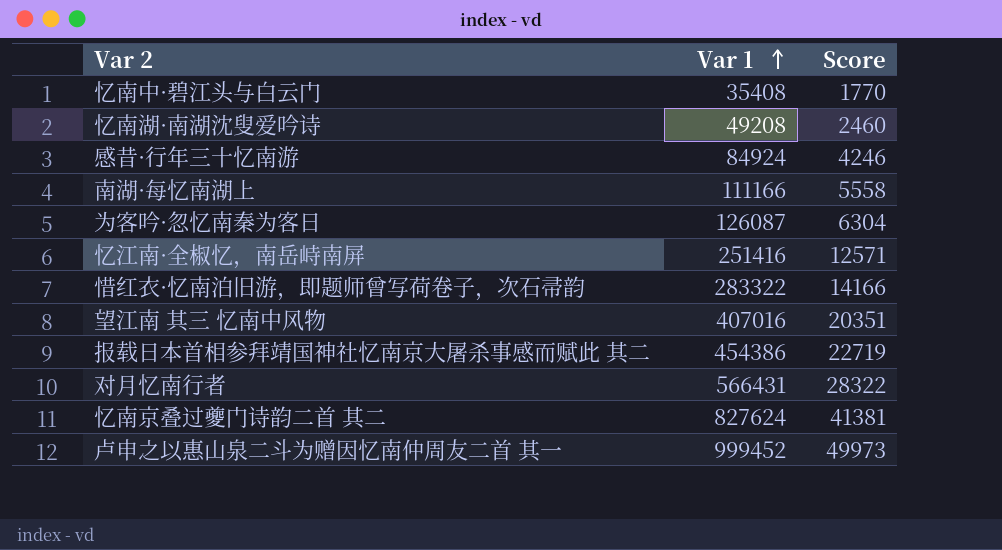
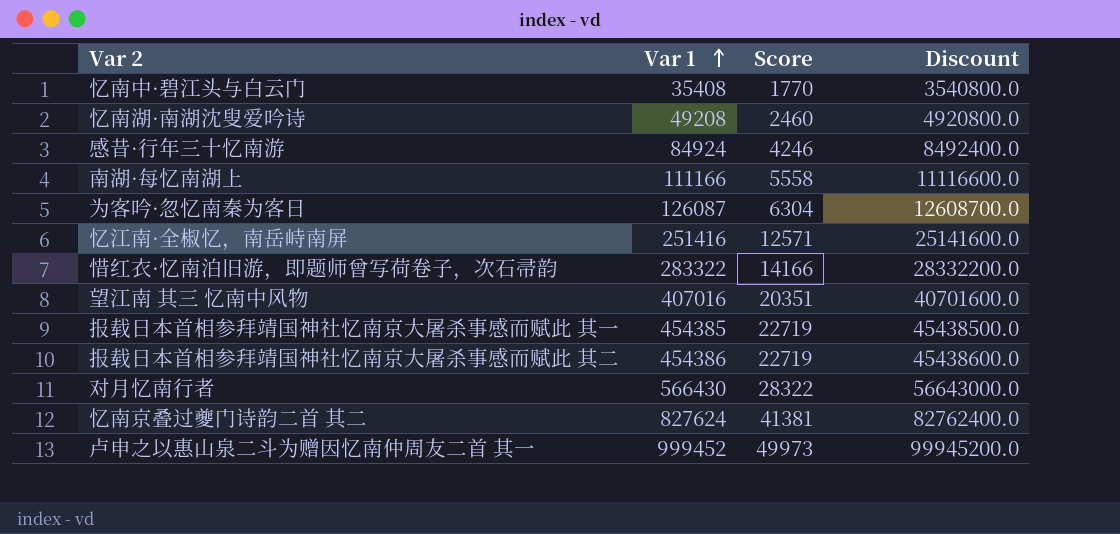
column Discount | formula: none -> [Var 1] * 100
row 报载日本首相参拜靖国神社忆南京大屠杀事感而赋此 其一: none -> 454385 | 22719 | 45438500.0
对月忆南行者 | Var 1: 566431 -> 566430

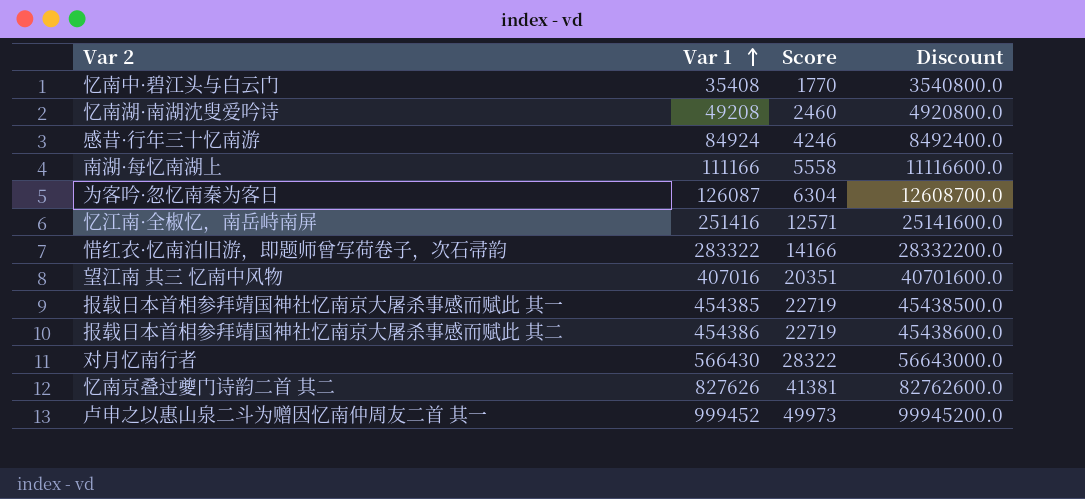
忆南京叠过夔门诗韵二首 其二 | Var 1: 827624 -> 827626
忆南京叠过夔门诗韵二首 其二 | Discount: 82762400.0 -> 82762600.0

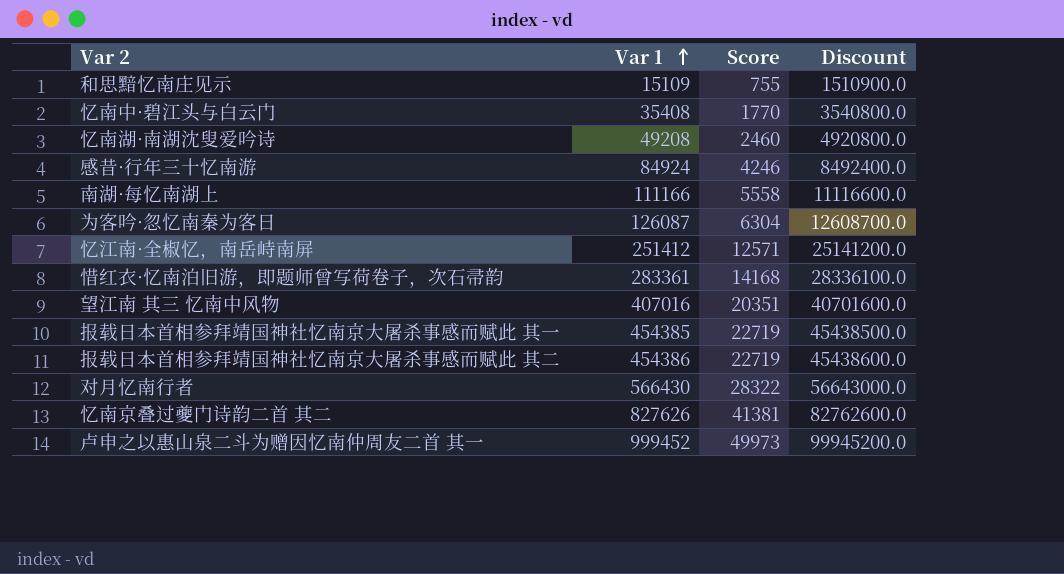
row 和思黯忆南庄见示: none -> 15109 | 755 | 1510900.0
忆江南·全椒忆，南岳峙南屏 | Var 1: 251416 -> 251412
忆江南·全椒忆，南岳峙南屏 | Discount: 25141600.0 -> 25141200.0
惜红衣·忆南泊旧游，即题师曾写荷卷子，次石帚韵 | Var 1: 283322 -> 283361
惜红衣·忆南泊旧游，即题师曾写荷卷子，次石帚韵 | Score: 14166 -> 14168
惜红衣·忆南泊旧游，即题师曾写荷卷子，次石帚韵 | Discount: 28332200.0 -> 28336100.0

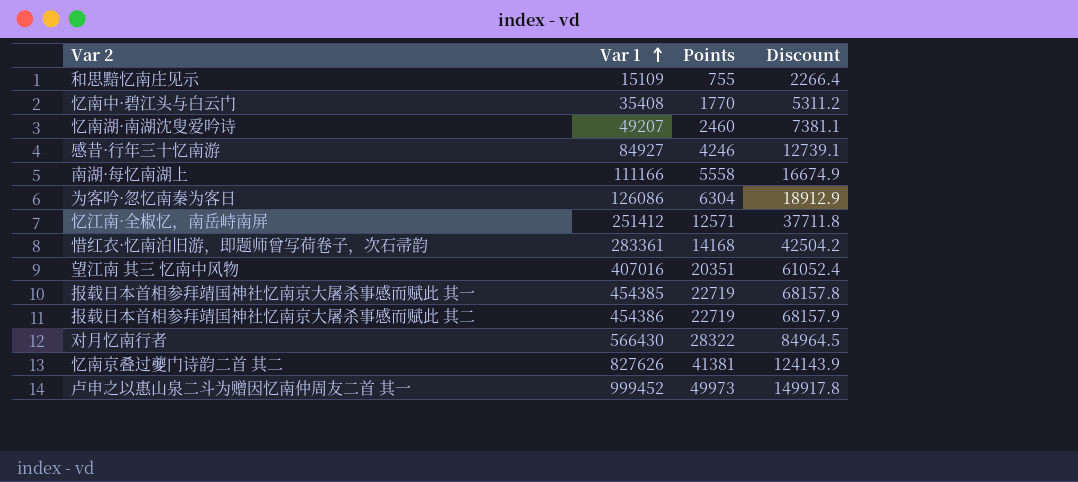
column name: Score -> Points
column Discount | formula: [Var 1] * 100 -> [Var 1] * 0.15
忆南湖·南湖沈叟爱吟诗 | Var 1: 49208 -> 49207
感昔·行年三十忆南游 | Var 1: 84924 -> 84927
为客吟·忽忆南秦为客日 | Var 1: 126087 -> 126086

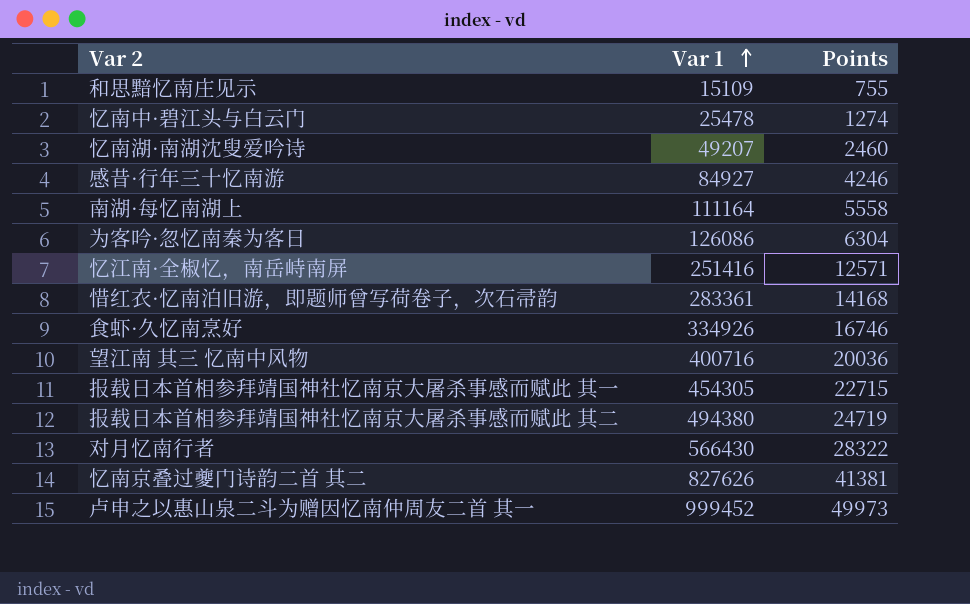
column Discount | formula: [Var 1] * 0.15 -> none
忆南中·碧江头与白云门 | Var 1: 35408 -> 25478
忆南中·碧江头与白云门 | Points: 1770 -> 1274
南湖·每忆南湖上 | Var 1: 111166 -> 111164
忆江南·全椒忆，南岳峙南屏 | Var 1: 251412 -> 251416
row 食虾·久忆南烹好: none -> 334926 | 16746
望江南 其三 忆南中风物 | Var 1: 407016 -> 400716
望江南 其三 忆南中风物 | Points: 20351 -> 20036
报载日本首相参拜靖国神社忆南京大屠杀事感而赋此 其一 | Var 1: 454385 -> 454305
报载日本首相参拜靖国神社忆南京大屠杀事感而赋此 其一 | Points: 22719 -> 22715
报载日本首相参拜靖国神社忆南京大屠杀事感而赋此 其二 | Var 1: 454386 -> 494380
报载日本首相参拜靖国神社忆南京大屠杀事感而赋此 其二 | Points: 22719 -> 24719

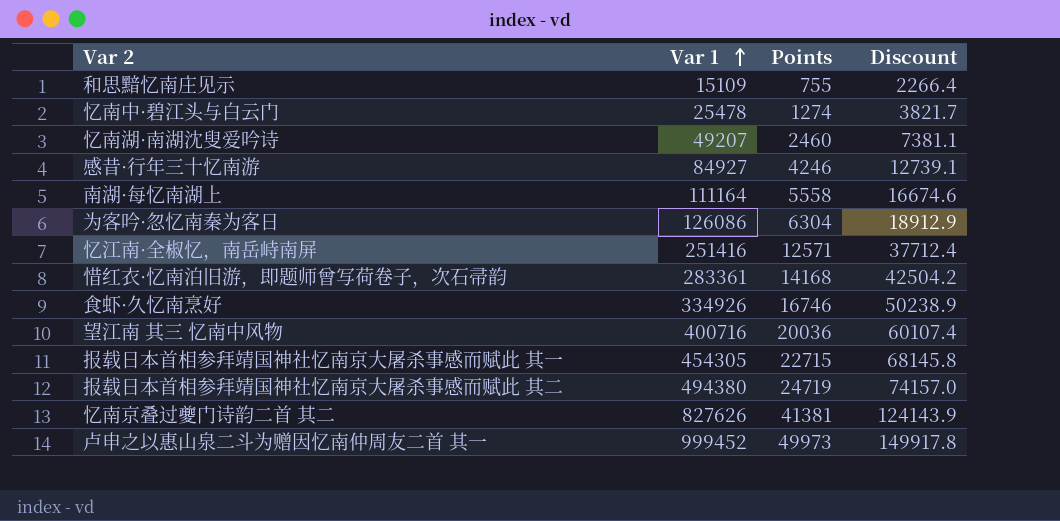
column Discount | formula: none -> [Var 1] * 0.15
row 对月忆南行者: 566430 | 28322 -> none

